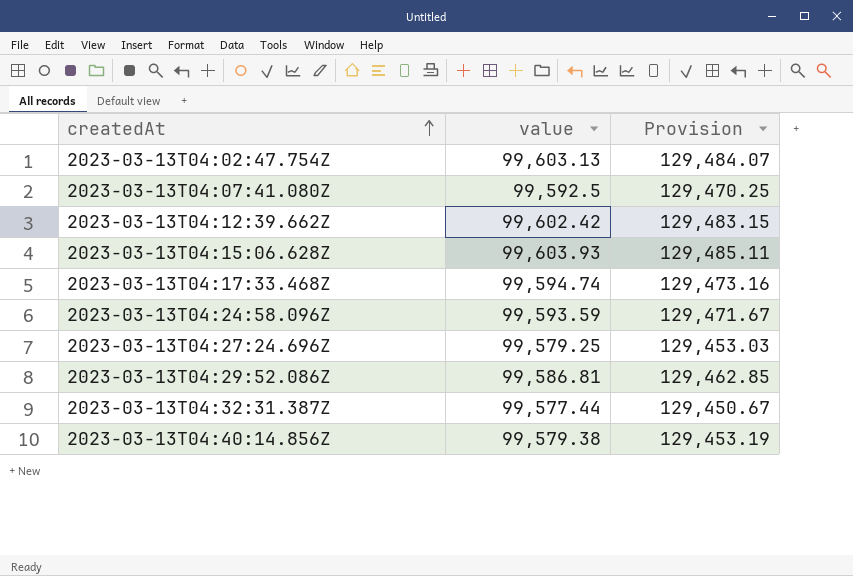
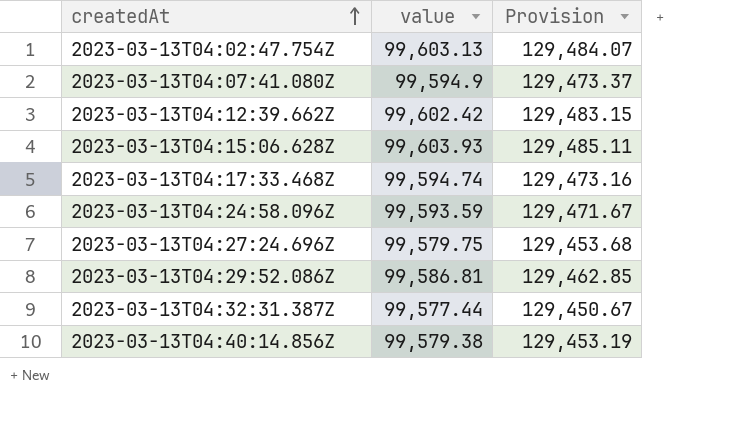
2023-03-13T04:07:41.080Z | value: 99,592.5 -> 99,594.9
2023-03-13T04:07:41.080Z | Provision: 129,470.25 -> 129,473.37
2023-03-13T04:27:24.696Z | value: 99,579.25 -> 99,579.75
2023-03-13T04:27:24.696Z | Provision: 129,453.03 -> 129,453.68

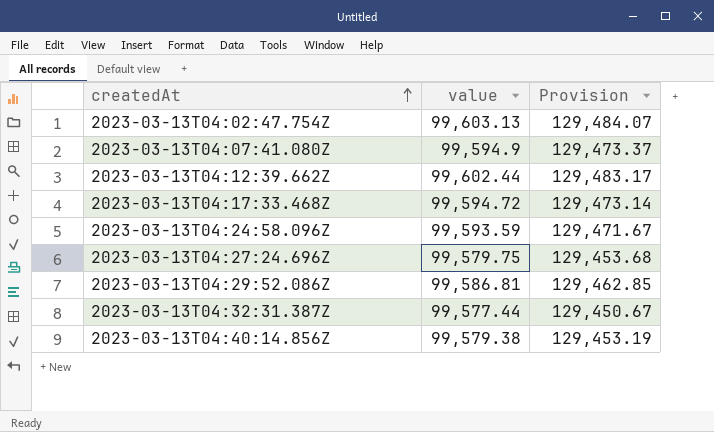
row 2023-03-13T04:15:06.628Z: 99,603.93 | 129,485.11 -> none
2023-03-13T04:12:39.662Z | value: 99,602.42 -> 99,602.44
2023-03-13T04:12:39.662Z | Provision: 129,483.15 -> 129,483.17
2023-03-13T04:17:33.468Z | value: 99,594.74 -> 99,594.72
2023-03-13T04:17:33.468Z | Provision: 129,473.16 -> 129,473.14

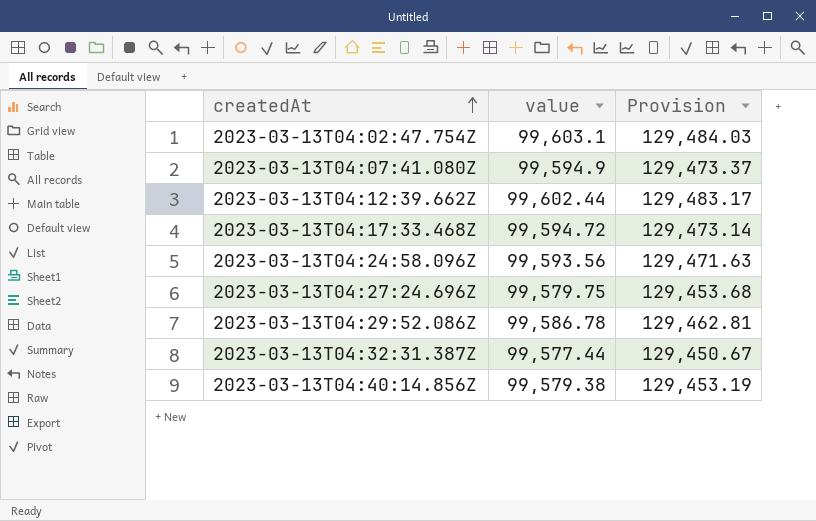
2023-03-13T04:02:47.754Z | value: 99,603.13 -> 99,603.1
2023-03-13T04:02:47.754Z | Provision: 129,484.07 -> 129,484.03
2023-03-13T04:24:58.096Z | value: 99,593.59 -> 99,593.56
2023-03-13T04:24:58.096Z | Provision: 129,471.67 -> 129,471.63
2023-03-13T04:29:52.086Z | value: 99,586.81 -> 99,586.78
2023-03-13T04:29:52.086Z | Provision: 129,462.85 -> 129,462.81

